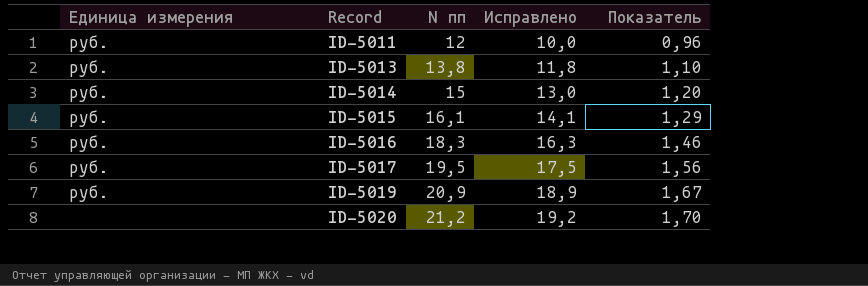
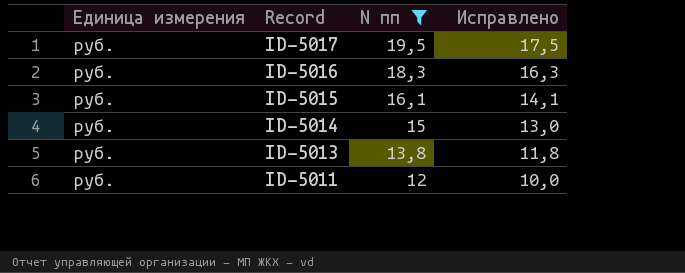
filter: none -> N пп <= 19,5
row order: Record ascending -> Record descending
column Показатель | formula: [N пп] * 0,08 -> none

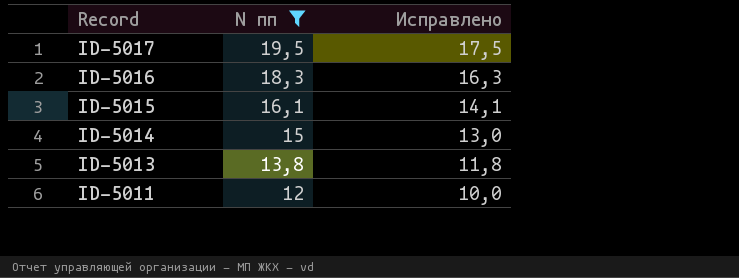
column Единица измерения | position: 1 -> none

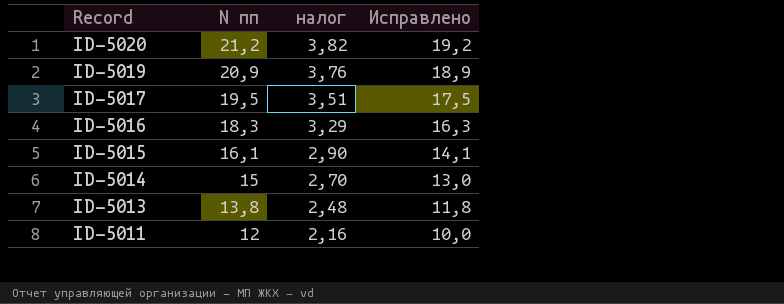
filter: N пп <= 19,5 -> none
column налог | formula: none -> [N пп] * 0,18

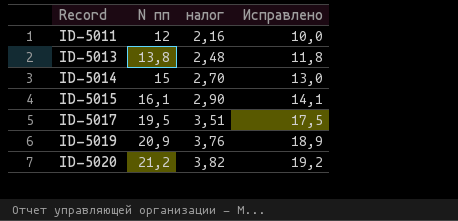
row order: Record descending -> Record ascending
row ID-5016: 18,3 | 3,29 | 16,3 -> none

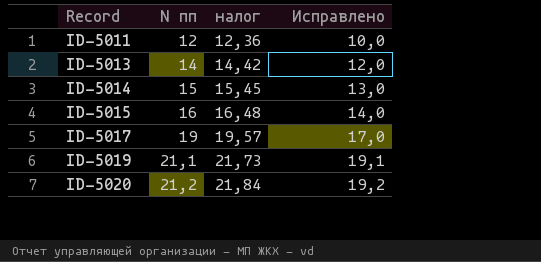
column налог | formula: [N пп] * 0,18 -> [N пп] * 1,03
ID-5013 | N пп: 13,8 -> 14
ID-5013 | Исправлено: 11,8 -> 12,0
ID-5015 | N пп: 16,1 -> 16
ID-5015 | Исправлено: 14,1 -> 14,0
ID-5017 | N пп: 19,5 -> 19
ID-5017 | Исправлено: 17,5 -> 17,0
ID-5019 | N пп: 20,9 -> 21,1
ID-5019 | Исправлено: 18,9 -> 19,1

